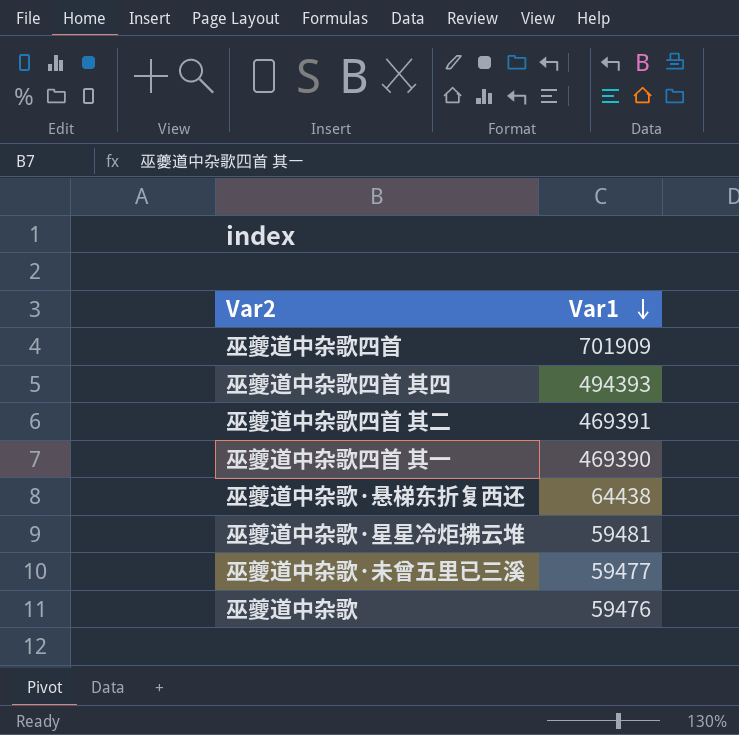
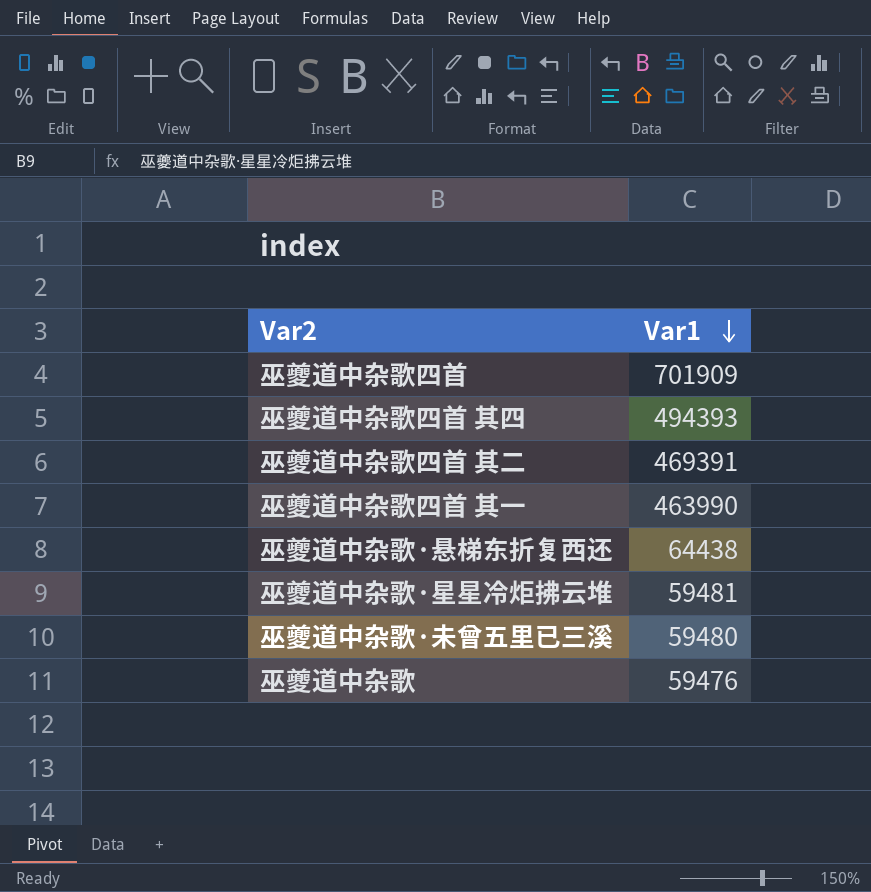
巫夔道中杂歌四首 其一 | Var1: 469390 -> 463990
巫夔道中杂歌·未曾五里已三溪 | Var1: 59477 -> 59480

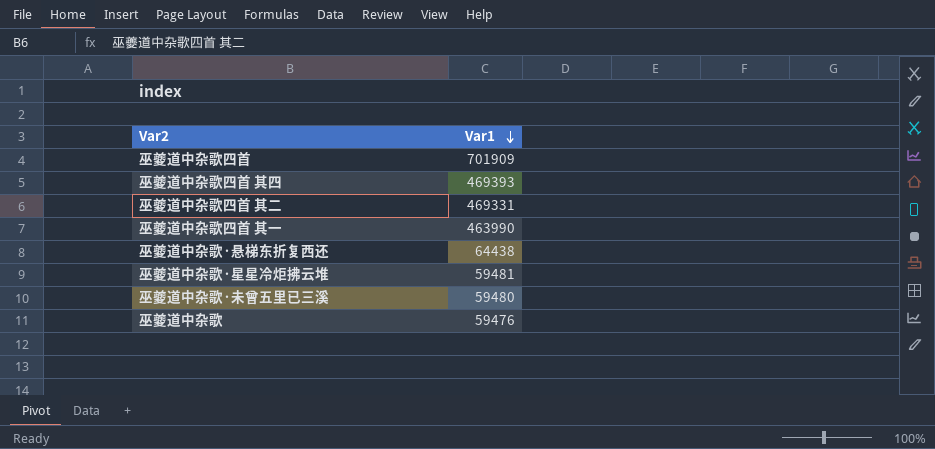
巫夔道中杂歌四首 其四 | Var1: 494393 -> 469393
巫夔道中杂歌四首 其二 | Var1: 469391 -> 469331

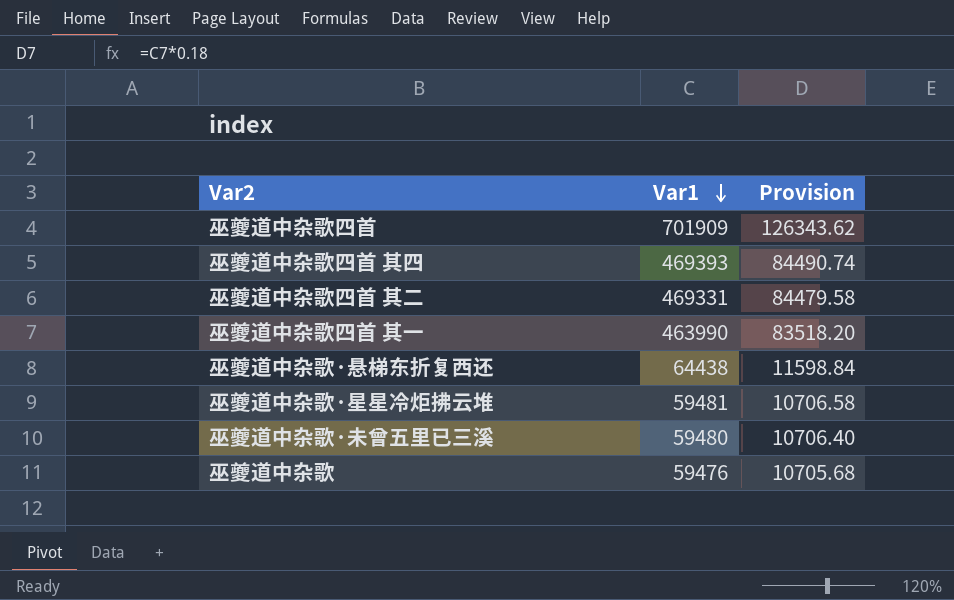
column Provision | formula: none -> [Var1] * 0.18

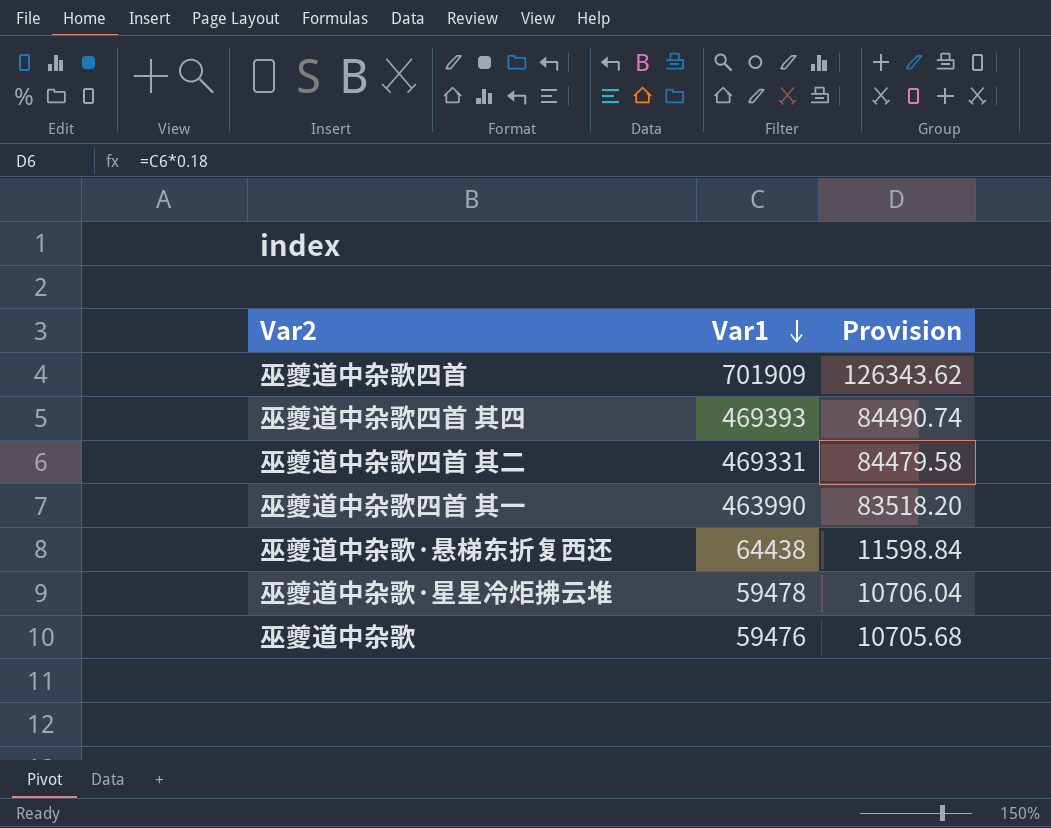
row 巫夔道中杂歌·未曾五里已三溪: 59480 | 10706.40 -> none
巫夔道中杂歌·星星冷炬拂云堆 | Var1: 59481 -> 59478
巫夔道中杂歌·星星冷炬拂云堆 | Provision: 10706.58 -> 10706.04

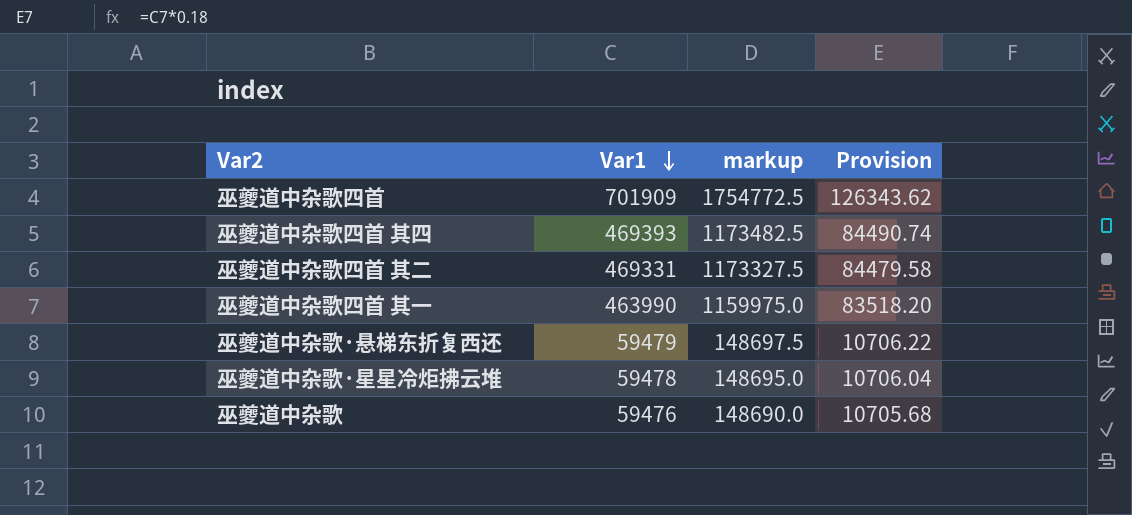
column markup | formula: none -> [Var1] * 2.5
巫夔道中杂歌·悬梯东折复西还 | Var1: 64438 -> 59479
巫夔道中杂歌·悬梯东折复西还 | Provision: 11598.84 -> 10706.22

